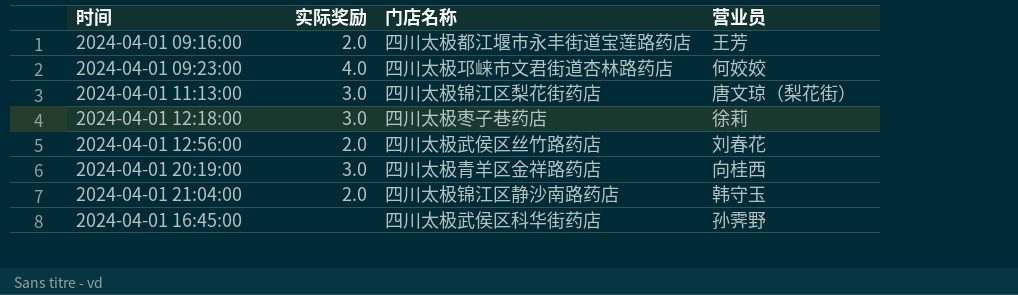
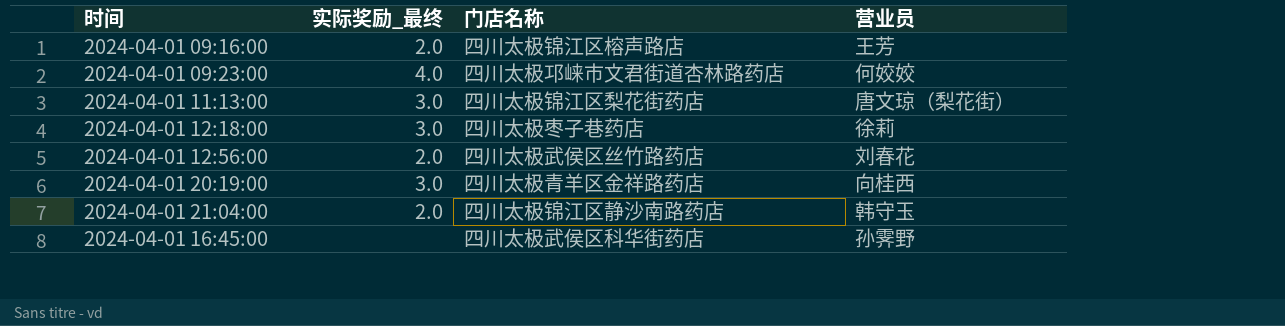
column name: 实际奖励 -> 实际奖励_最终
2024-04-01 09:16:00 | 门店名称: 四川太极都江堰市永丰街道宝莲路药店 -> 四川太极锦江区榕声路店

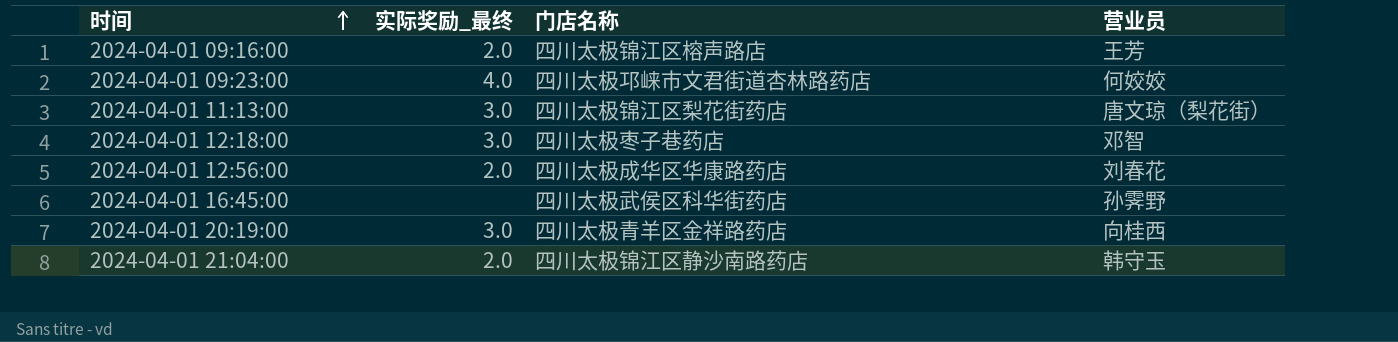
row order: none -> 时间 ascending
2024-04-01 12:18:00 | 营业员: 徐莉 -> 邓智
2024-04-01 12:56:00 | 门店名称: 四川太极武侯区丝竹路药店 -> 四川太极成华区华康路药店

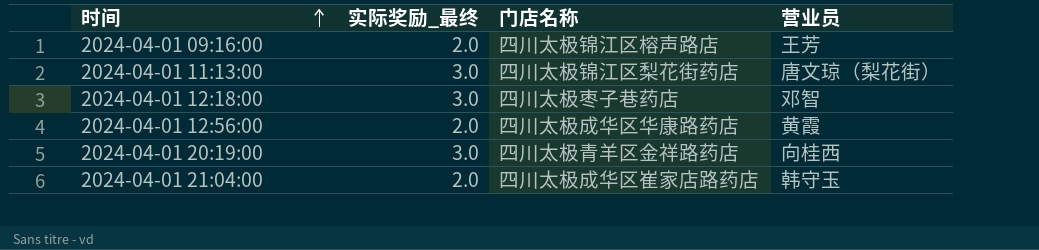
row 2024-04-01 09:23:00: 4.0 | 四川太极邛崃市文君街道杏林路药店 | 何姣姣 -> none
row 2024-04-01 16:45:00: none | 四川太极武侯区科华街药店 | 孙霁野 -> none
2024-04-01 12:56:00 | 营业员: 刘春花 -> 黄霞
2024-04-01 21:04:00 | 门店名称: 四川太极锦江区静沙南路药店 -> 四川太极成华区崔家店路药店

